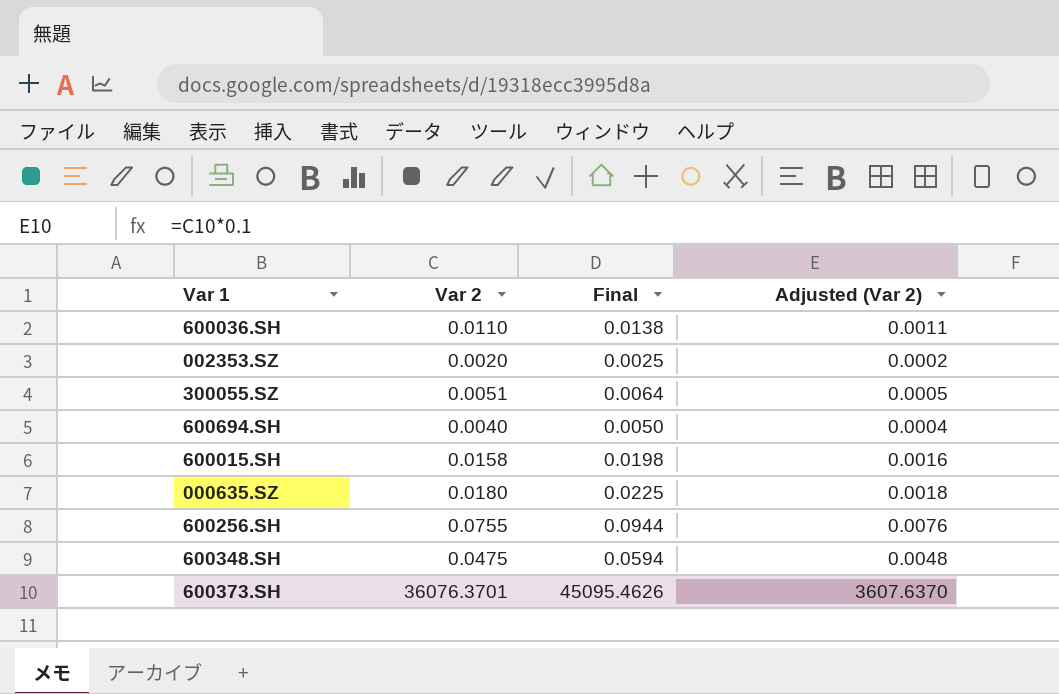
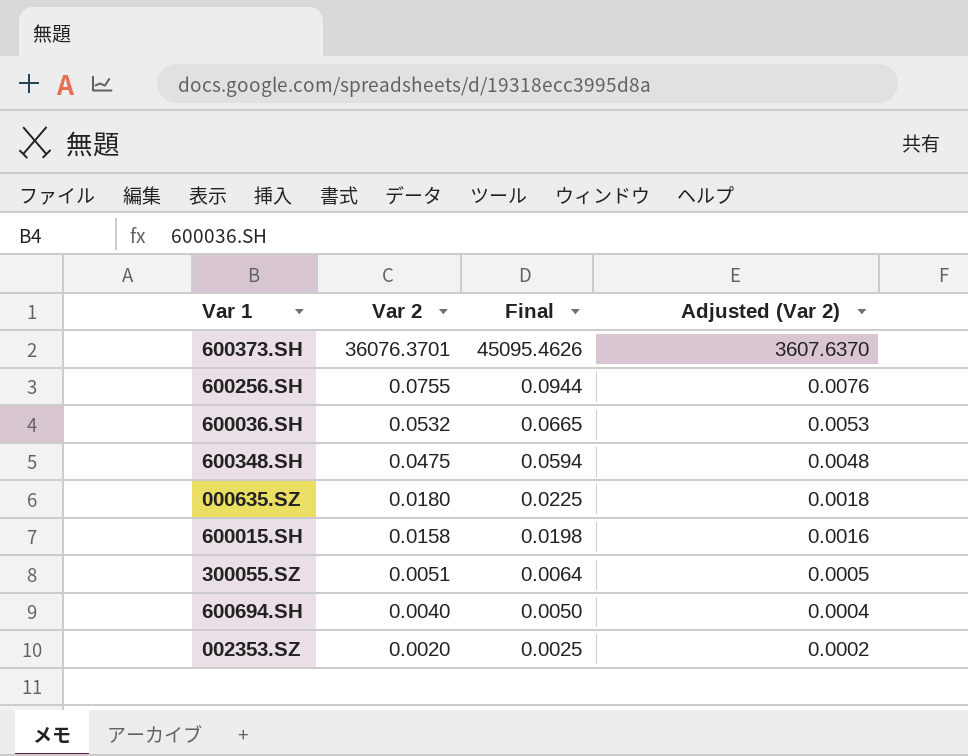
row order: none -> Var 2 descending
600036.SH | Var 2: 0.0110 -> 0.0532
600036.SH | Final: 0.0138 -> 0.0665
600036.SH | Adjusted (Var 2): 0.0011 -> 0.0053

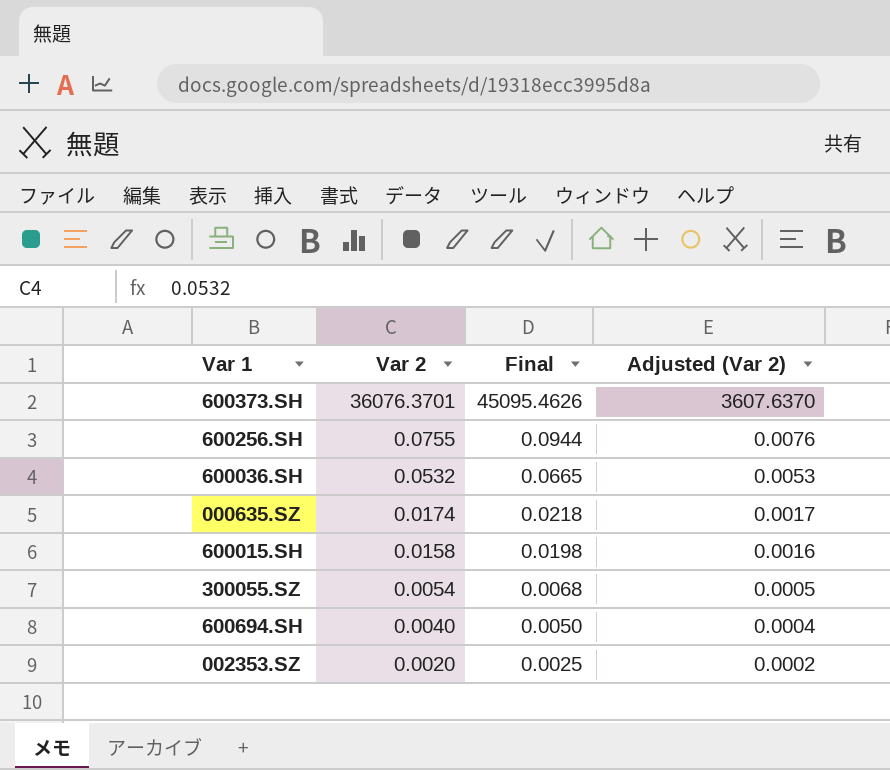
row 600348.SH: 0.0475 | 0.0594 | 0.0048 -> none
000635.SZ | Var 2: 0.0180 -> 0.0174
000635.SZ | Final: 0.0225 -> 0.0218
000635.SZ | Adjusted (Var 2): 0.0018 -> 0.0017
300055.SZ | Var 2: 0.0051 -> 0.0054
300055.SZ | Final: 0.0064 -> 0.0068

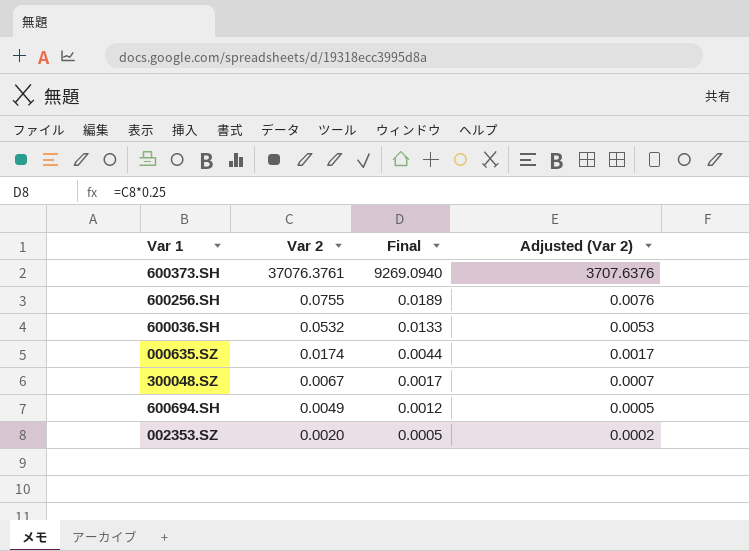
column Final | formula: [Var 2] * 1.25 -> [Var 2] * 0.25
row 600015.SH: 0.0158 | 0.0198 | 0.0016 -> none
row 300055.SZ: 0.0054 | 0.0068 | 0.0005 -> none
600373.SH | Var 2: 36076.3701 -> 37076.3761
600373.SH | Adjusted (Var 2): 3607.6370 -> 3707.6376
row 300048.SZ: none -> 0.0067 | 0.0017 | 0.0007
600694.SH | Var 2: 0.0040 -> 0.0049
600694.SH | Adjusted (Var 2): 0.0004 -> 0.0005

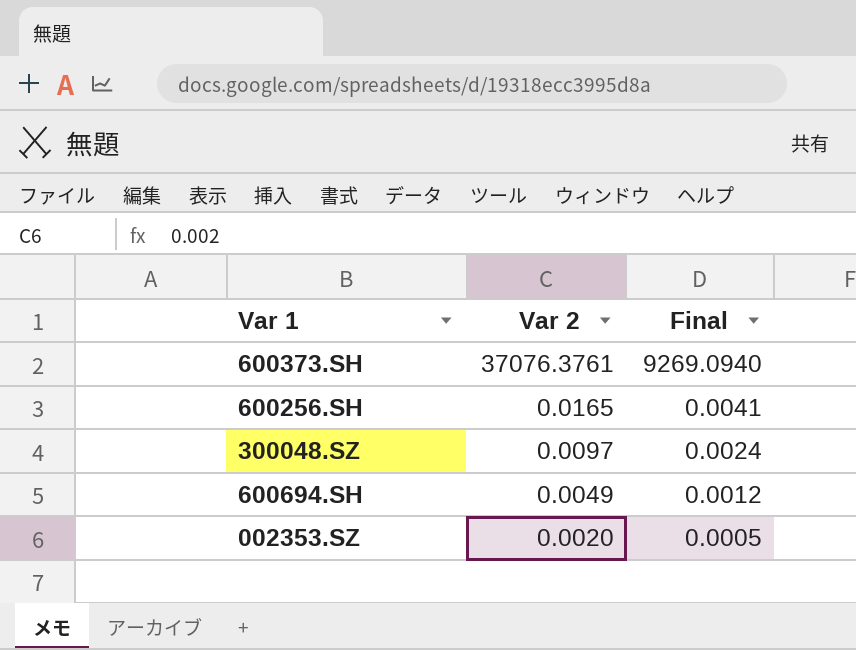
column Adjusted (Var 2) | formula: [Var 2] * 0.1 -> none
row 600036.SH: 0.0532 | 0.0133 | 0.0053 -> none
row 000635.SZ: 0.0174 | 0.0044 | 0.0017 -> none
600256.SH | Var 2: 0.0755 -> 0.0165
600256.SH | Final: 0.0189 -> 0.0041
300048.SZ | Var 2: 0.0067 -> 0.0097
300048.SZ | Final: 0.0017 -> 0.0024

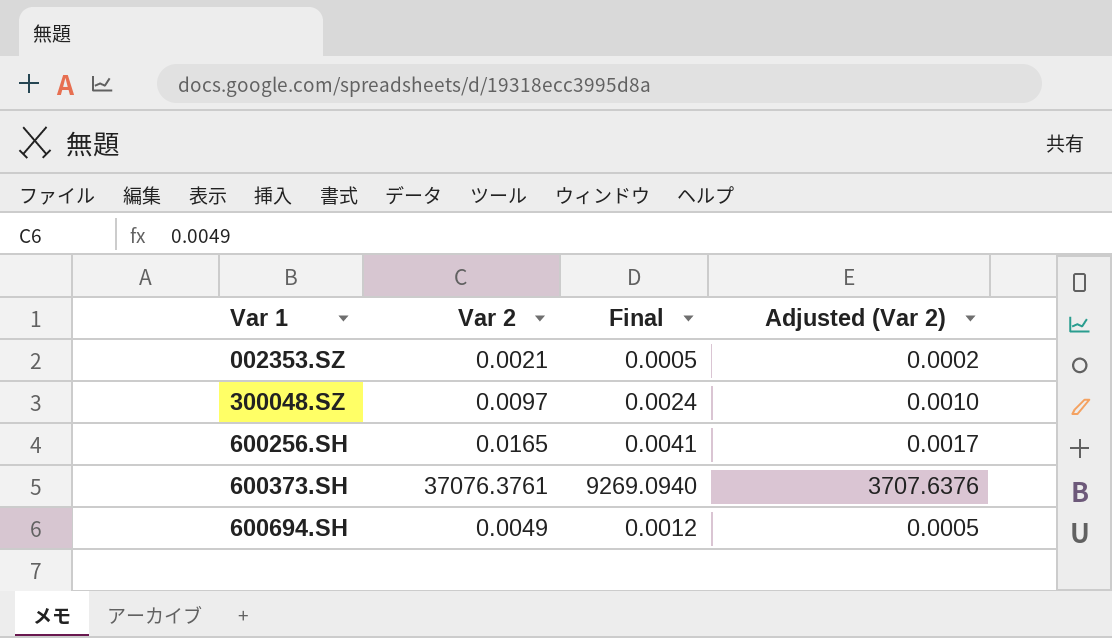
row order: Var 2 descending -> Var 1 ascending
column Adjusted (Var 2) | formula: none -> [Var 2] * 0.1
002353.SZ | Var 2: 0.0020 -> 0.0021

